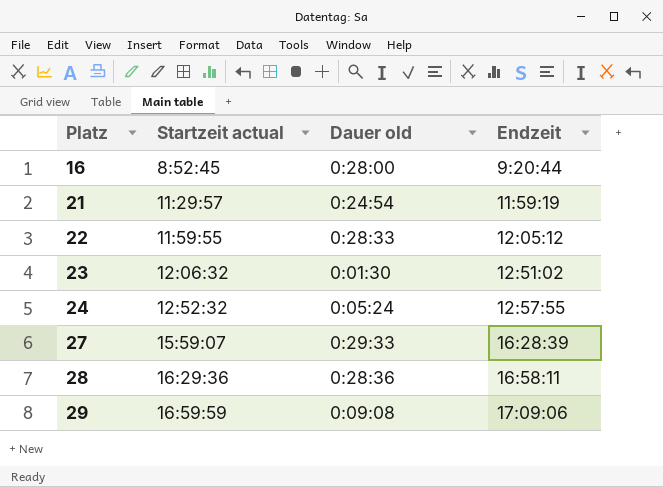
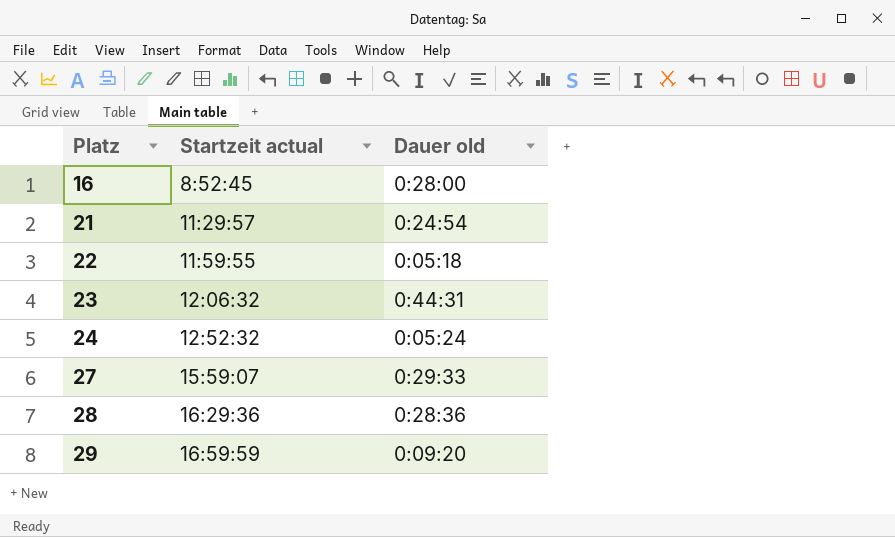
column Endzeit | position: 4 -> none
22 | Dauer old: 0:28:33 -> 0:05:18
23 | Dauer old: 0:01:30 -> 0:44:31
29 | Dauer old: 0:09:08 -> 0:09:20

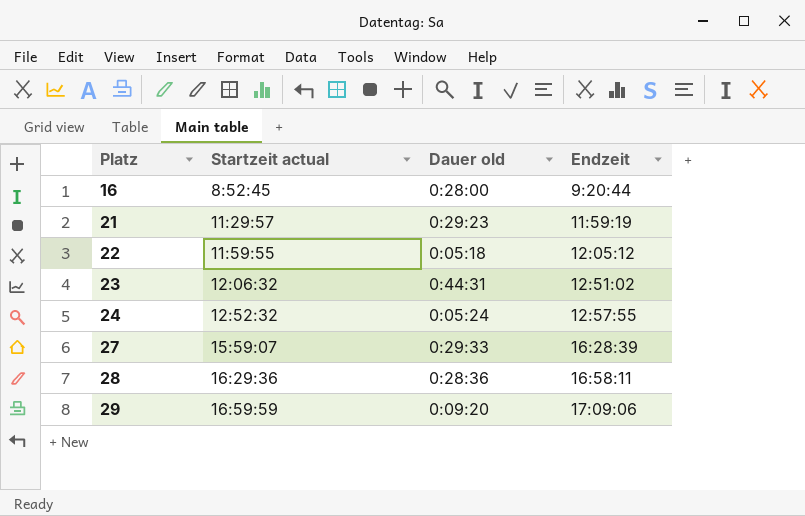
column Endzeit | position: none -> 4
21 | Dauer old: 0:24:54 -> 0:29:23

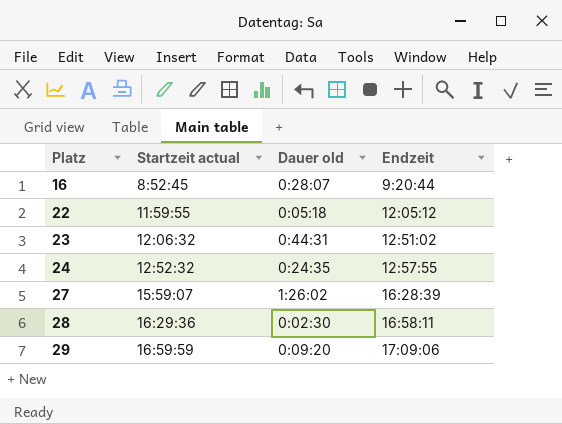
row 21: 11:29:57 | 0:29:23 | 11:59:19 -> none
16 | Dauer old: 0:28:00 -> 0:28:07
24 | Dauer old: 0:05:24 -> 0:24:35
27 | Dauer old: 0:29:33 -> 1:26:02
28 | Dauer old: 0:28:36 -> 0:02:30

